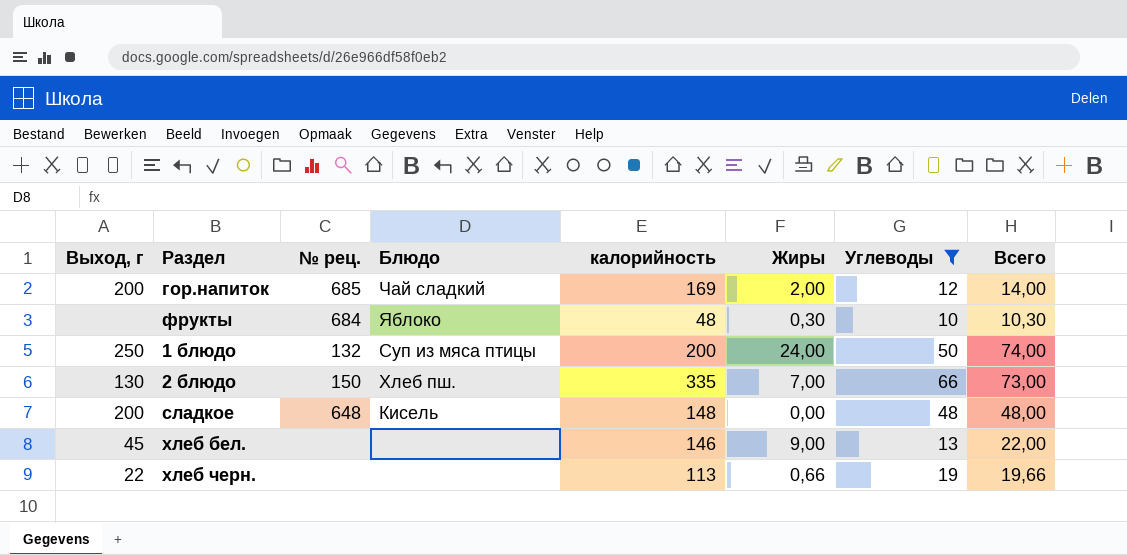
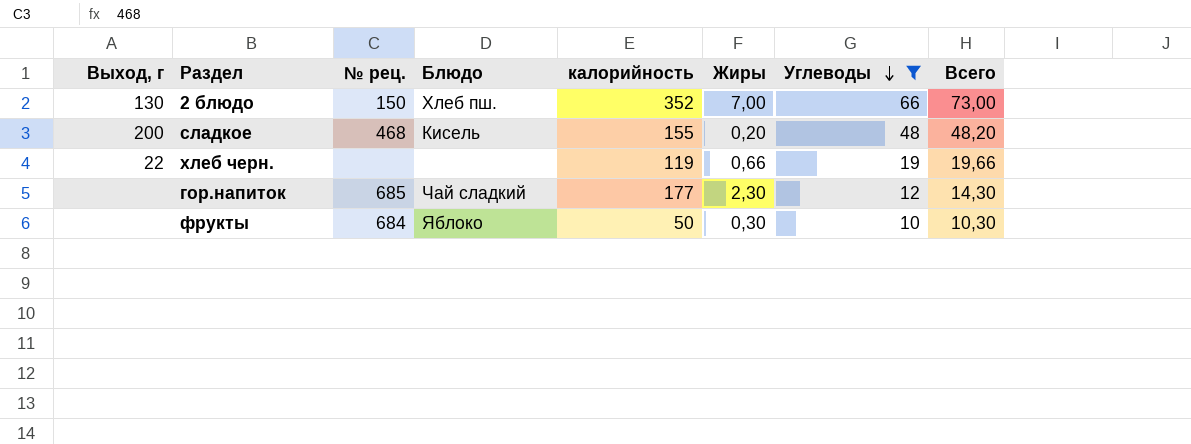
row order: none -> Углеводы descending
row 1 блюдо: 250 | 132 | Суп из мяса птицы | 200 | 24,00 | 50 | 74,00 -> none
row хлеб бел.: 45 | none | none | 146 | 9,00 | 13 | 22,00 -> none
2 блюдо | калорийность: 335 -> 352
сладкое | № рец.: 648 -> 468
сладкое | калорийность: 148 -> 155
сладкое | Жиры: 0,00 -> 0,20
сладкое | Всего: 48,00 -> 48,20
хлеб черн. | калорийность: 113 -> 119
гор.напиток | Выход, г: 200 -> none
гор.напиток | калорийность: 169 -> 177
гор.напиток | Жиры: 2,00 -> 2,30
гор.напиток | Всего: 14,00 -> 14,30
фрукты | калорийность: 48 -> 50

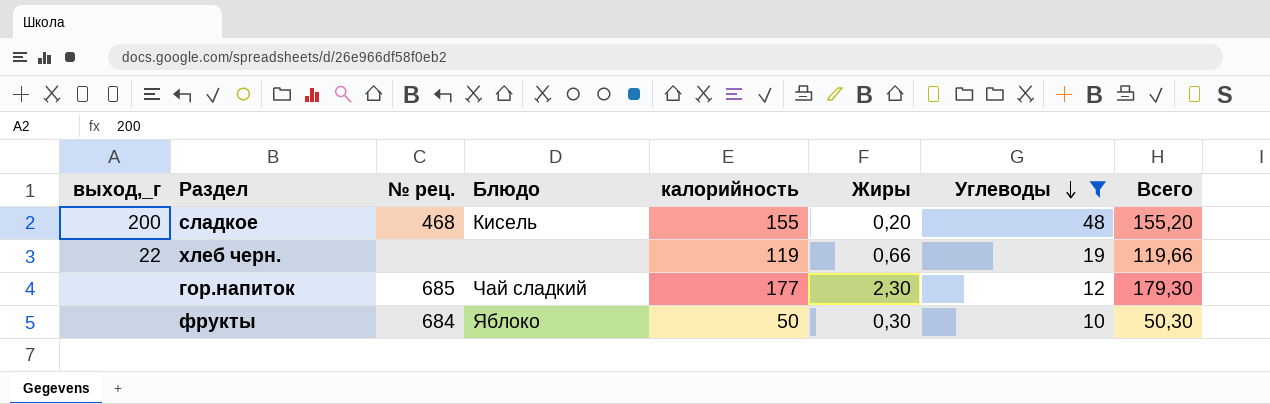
column name: Выход, г -> выход,_г
column Всего | formula: [Жиры] + [Углеводы] -> [калорийность] + [Жиры]
row 2 блюдо: 130 | 150 | Хлеб пш. | 352 | 7,00 | 66 | 73,00 -> none

